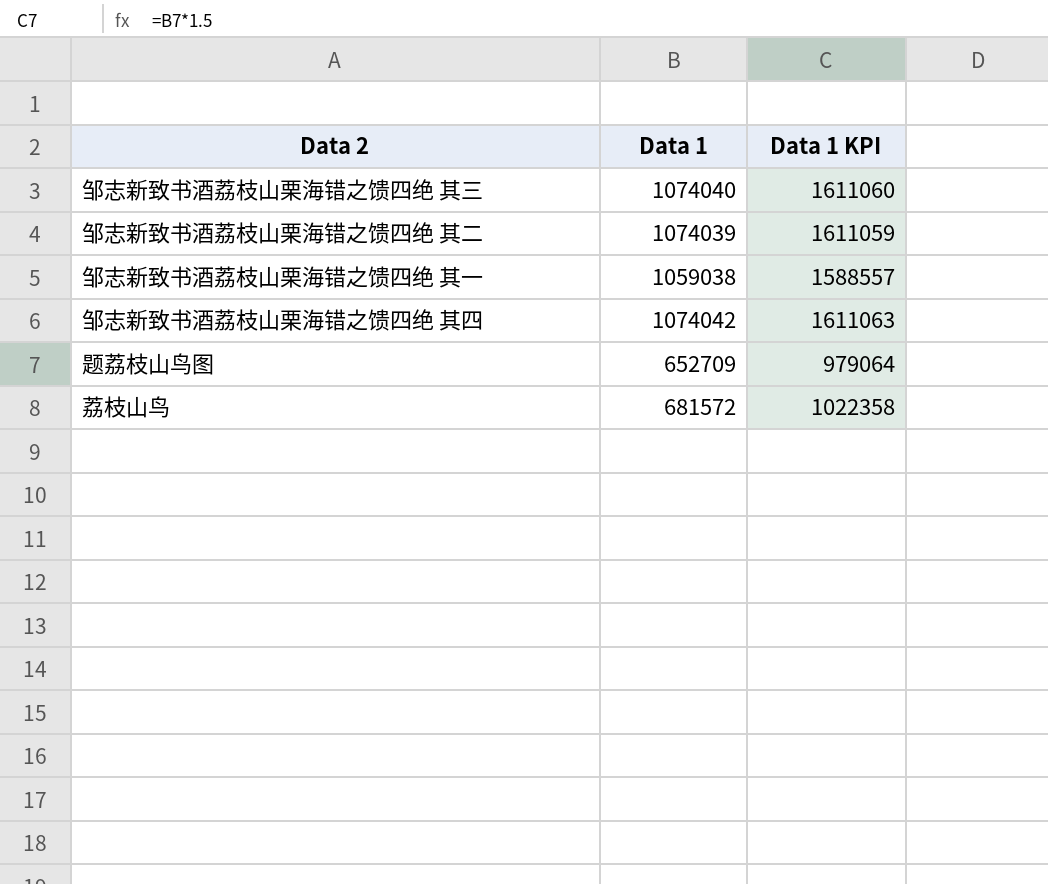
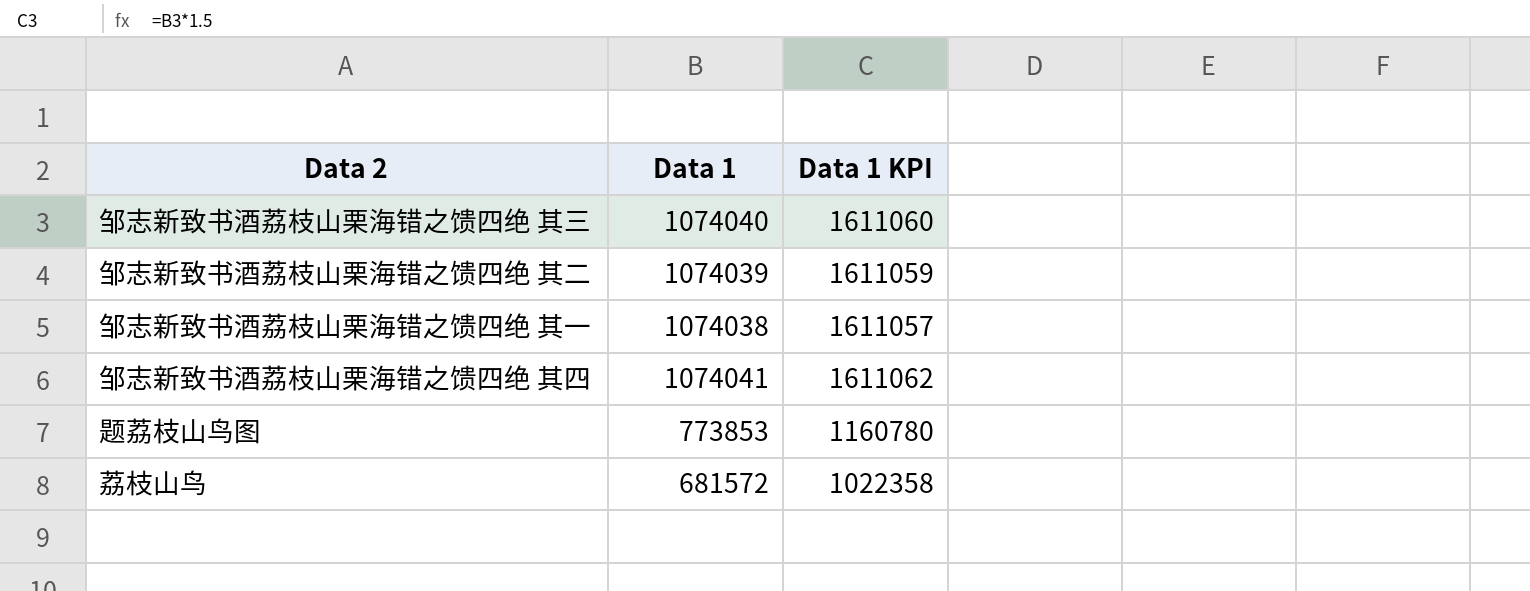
邹志新致书酒荔枝山栗海错之馈四绝 其一 | Data 1: 1059038 -> 1074038
邹志新致书酒荔枝山栗海错之馈四绝 其一 | Data 1 KPI: 1588557 -> 1611057
邹志新致书酒荔枝山栗海错之馈四绝 其四 | Data 1: 1074042 -> 1074041
邹志新致书酒荔枝山栗海错之馈四绝 其四 | Data 1 KPI: 1611063 -> 1611062
题荔枝山鸟图 | Data 1: 652709 -> 773853
题荔枝山鸟图 | Data 1 KPI: 979064 -> 1160780

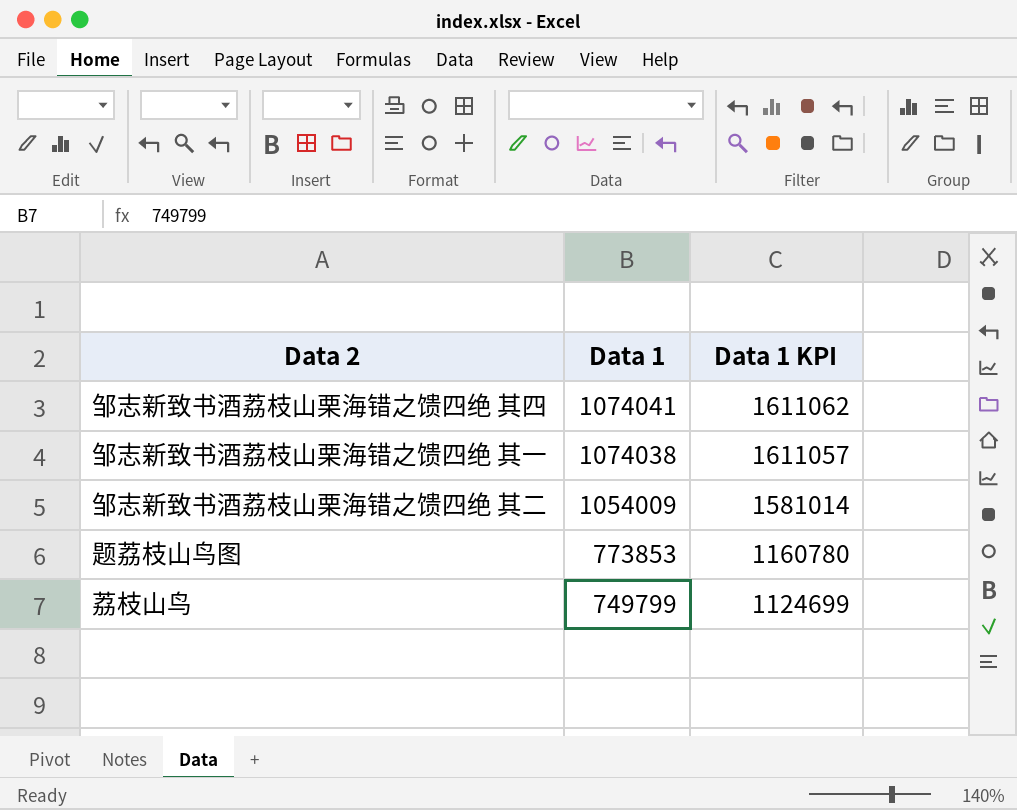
row order: none -> Data 1 descending
row 邹志新致书酒荔枝山栗海错之馈四绝 其三: 1074040 | 1611060 -> none
邹志新致书酒荔枝山栗海错之馈四绝 其二 | Data 1: 1074039 -> 1054009
邹志新致书酒荔枝山栗海错之馈四绝 其二 | Data 1 KPI: 1611059 -> 1581014
荔枝山鸟 | Data 1: 681572 -> 749799
荔枝山鸟 | Data 1 KPI: 1022358 -> 1124699

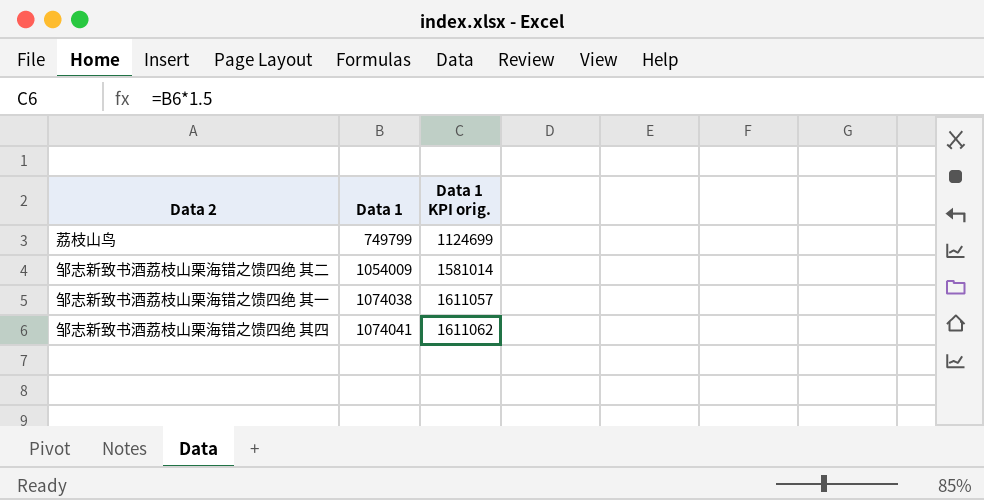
row order: Data 1 descending -> Data 1 ascending
column name: Data 1 KPI -> Data 1 KPI orig.
row 题荔枝山鸟图: 773853 | 1160780 -> none

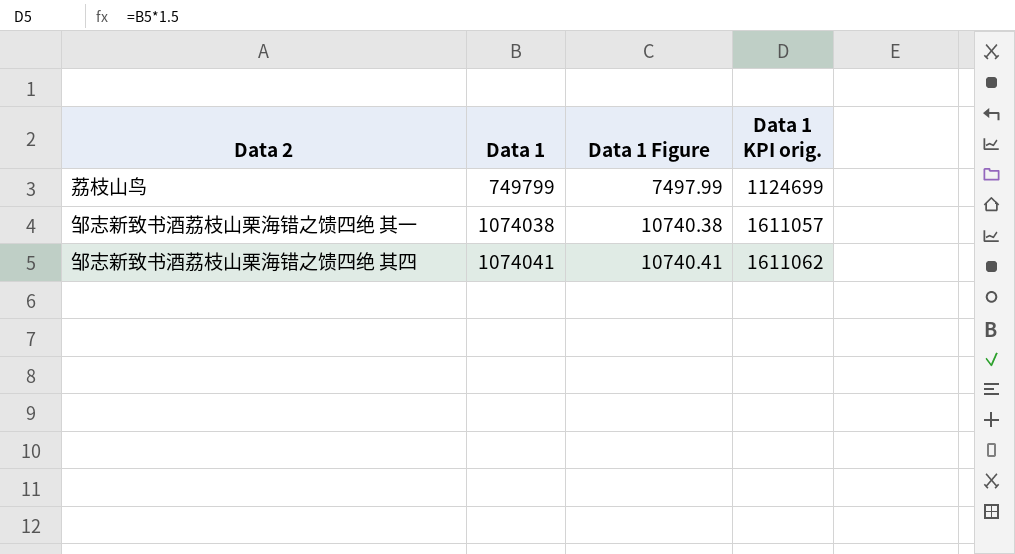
column Data 1 Figure | formula: none -> [Data 1] * 0.01
row 邹志新致书酒荔枝山栗海错之馈四绝 其二: 1054009 | 1581014 -> none

